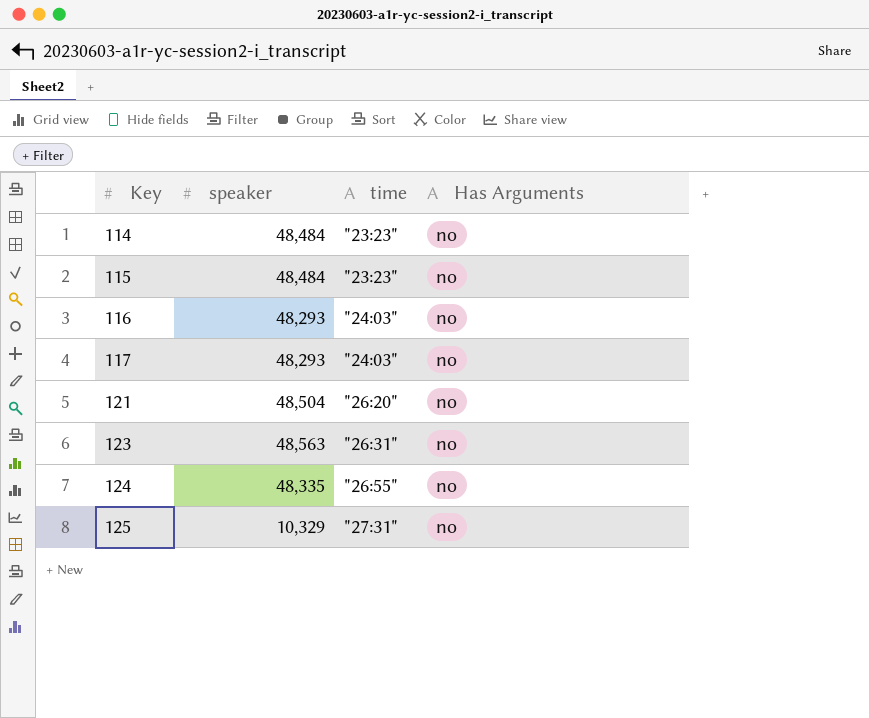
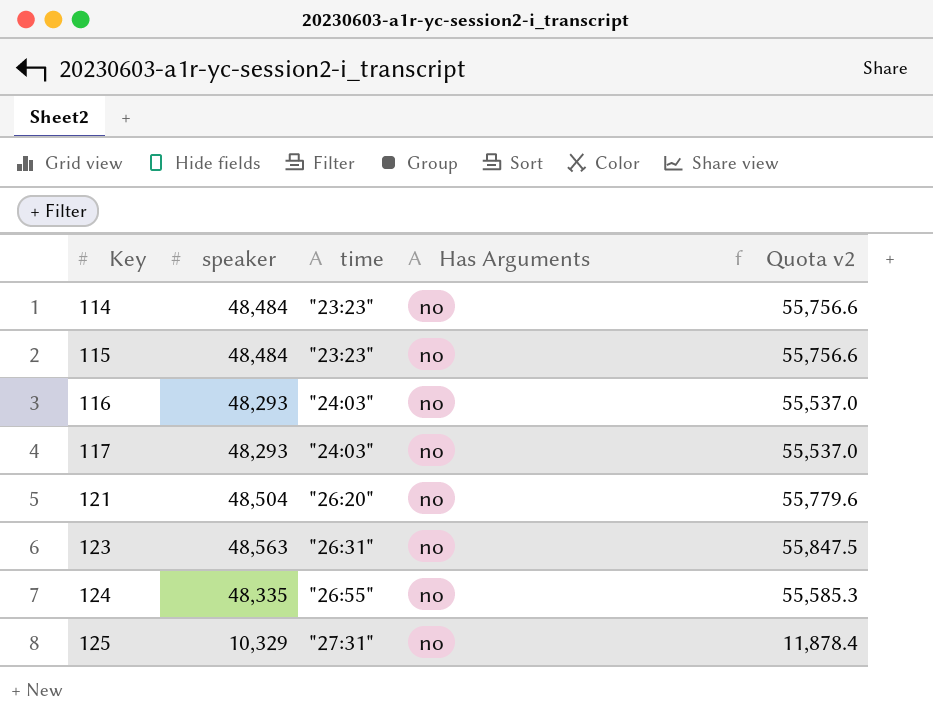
column Quota v2 | formula: none -> [speaker] * 1.15

